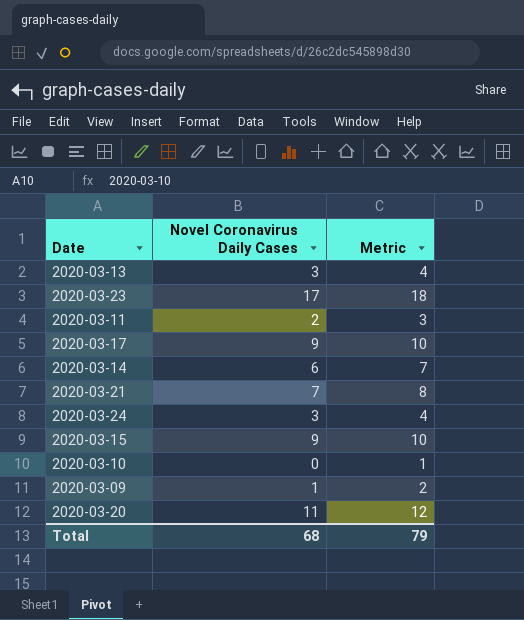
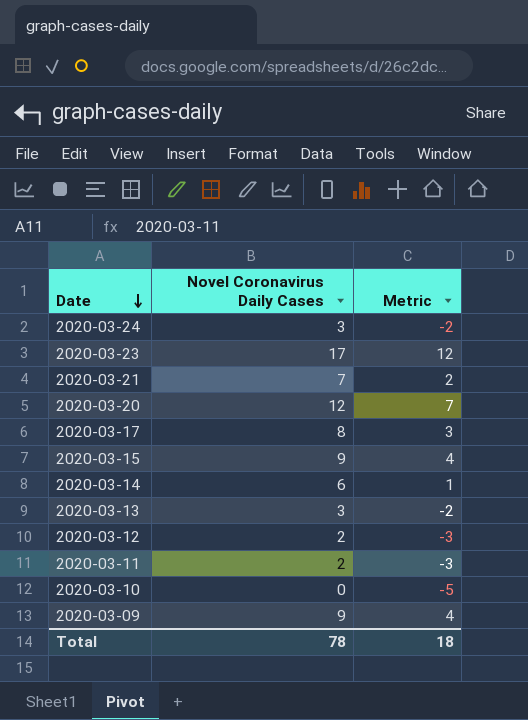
row order: none -> Date descending
column Metric | formula: [Novel Coronavirus Daily Cases] + 1 -> [Novel Coronavirus Daily Cases] - 5
2020-03-20 | Novel Coronavirus Daily Cases: 11 -> 12
2020-03-17 | Novel Coronavirus Daily Cases: 9 -> 8
row 2020-03-12: none -> 2 | -3
2020-03-09 | Novel Coronavirus Daily Cases: 1 -> 9
Total | Novel Coronavirus Daily Cases: 68 -> 78
Total | Metric: 79 -> 18

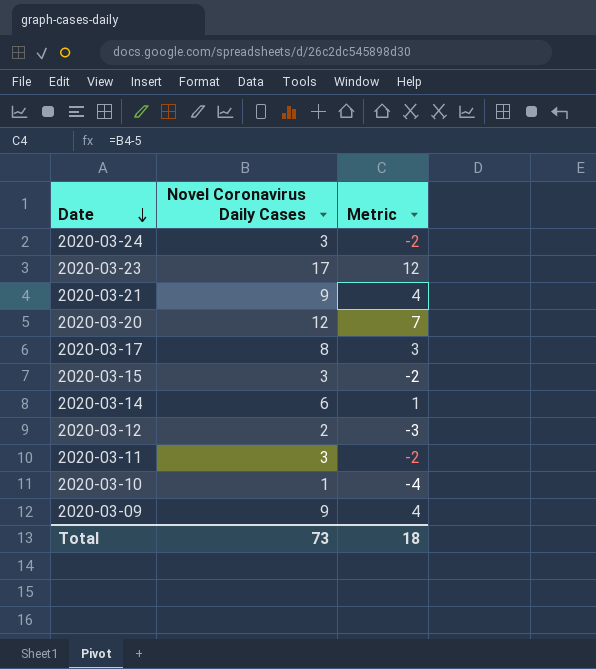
row 2020-03-13: 3 | -2 -> none
2020-03-21 | Novel Coronavirus Daily Cases: 7 -> 9
2020-03-21 | Metric: 2 -> 4
2020-03-15 | Novel Coronavirus Daily Cases: 9 -> 3
2020-03-15 | Metric: 4 -> -2
2020-03-11 | Novel Coronavirus Daily Cases: 2 -> 3
2020-03-11 | Metric: -3 -> -2
2020-03-10 | Novel Coronavirus Daily Cases: 0 -> 1
2020-03-10 | Metric: -5 -> -4
Total | Novel Coronavirus Daily Cases: 78 -> 73

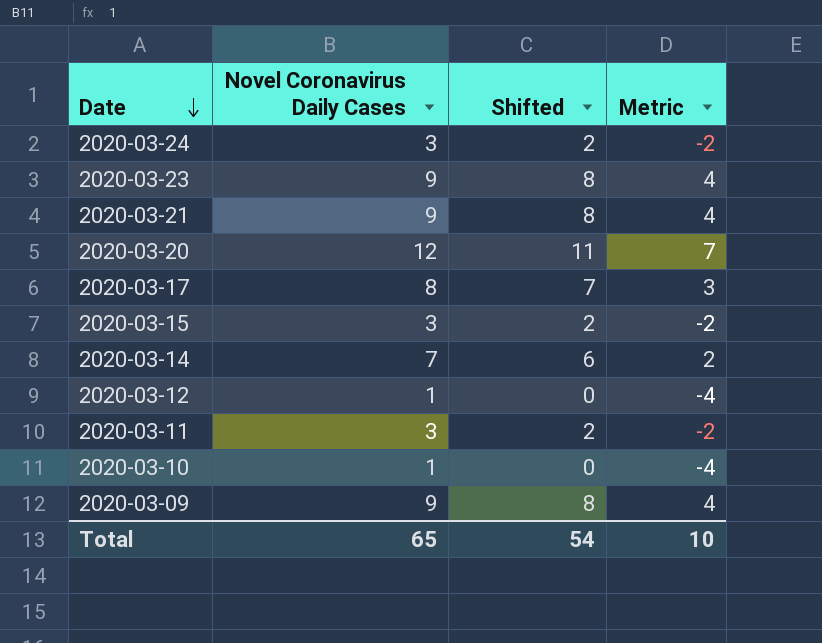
column Shifted | formula: none -> [Novel Coronavirus Daily Cases] - 1
2020-03-23 | Novel Coronavirus Daily Cases: 17 -> 9
2020-03-23 | Metric: 12 -> 4
2020-03-14 | Novel Coronavirus Daily Cases: 6 -> 7
2020-03-14 | Metric: 1 -> 2
2020-03-12 | Novel Coronavirus Daily Cases: 2 -> 1
2020-03-12 | Metric: -3 -> -4
Total | Novel Coronavirus Daily Cases: 73 -> 65
Total | Metric: 18 -> 10

